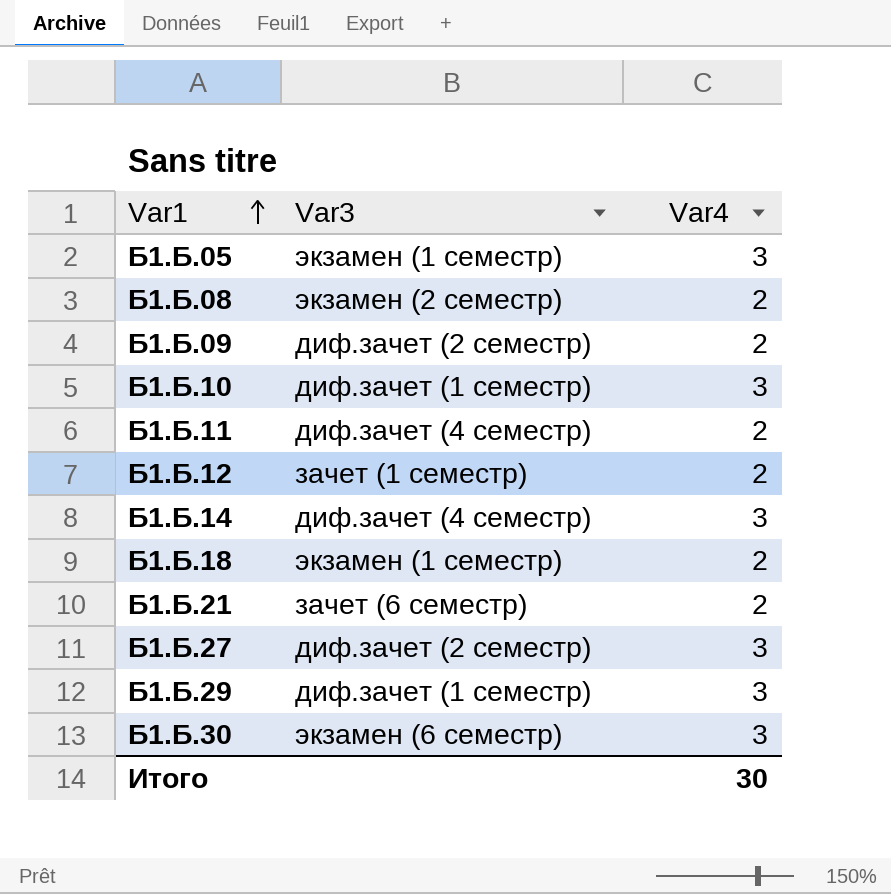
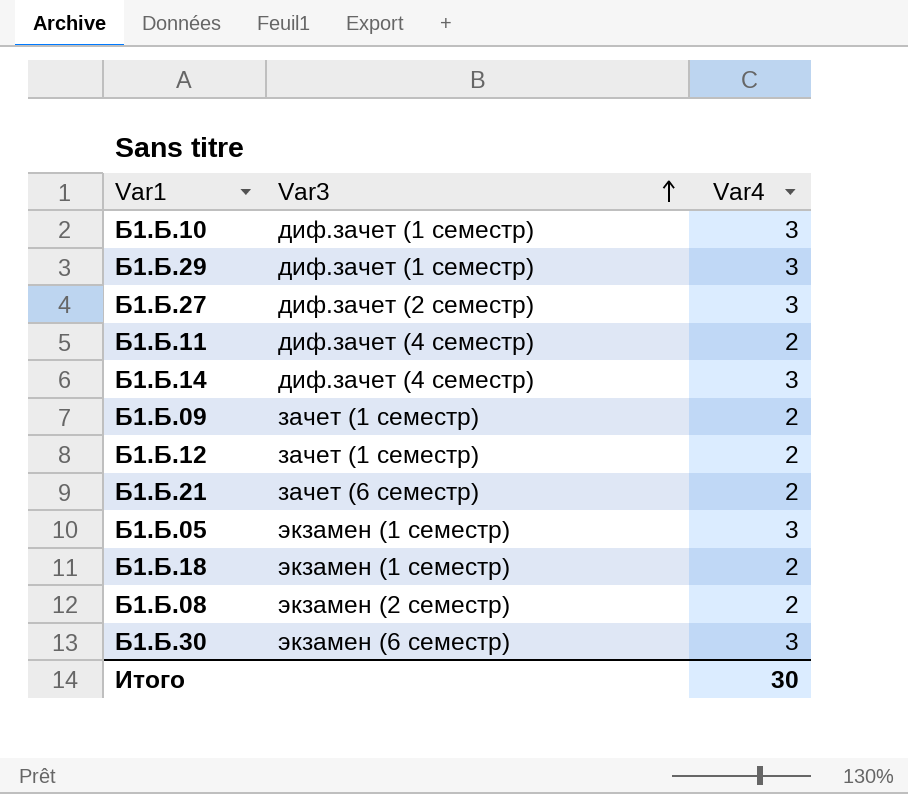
row order: Var1 ascending -> Var3 ascending
Б1.Б.09 | Var3: диф.зачет (2 семестр) -> зачет (1 семестр)

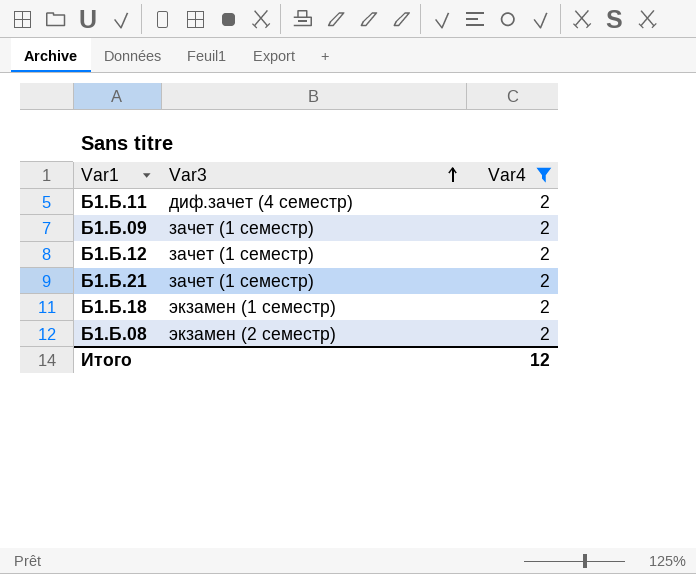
filter: none -> Var4 = 2
Б1.Б.21 | Var3: зачет (6 семестр) -> зачет (1 семестр)
Итого | Var4: 30 -> 12

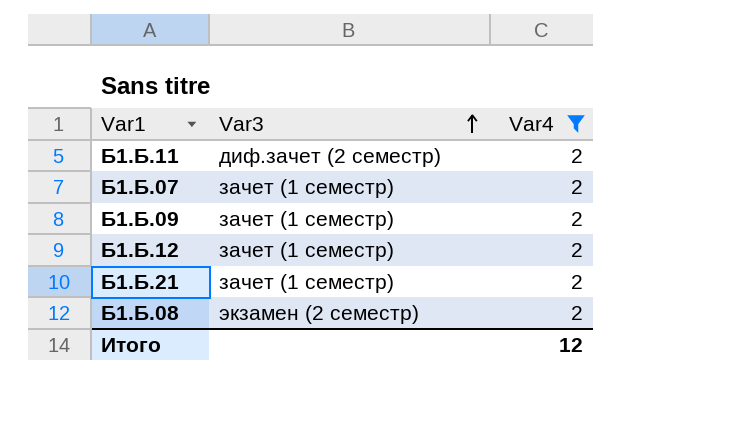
row Б1.Б.18: экзамен (1 семестр) | 2 -> none
Б1.Б.11 | Var3: диф.зачет (4 семестр) -> диф.зачет (2 семестр)
row Б1.Б.07: none -> зачет (1 семестр) | 2

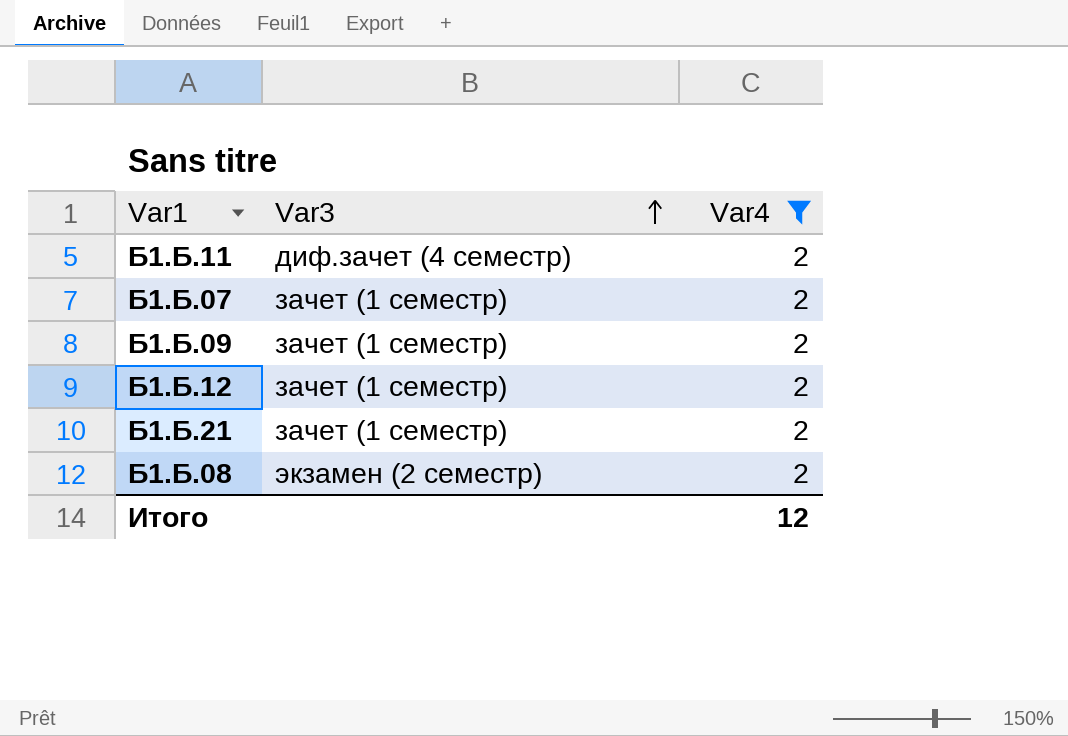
Б1.Б.11 | Var3: диф.зачет (2 семестр) -> диф.зачет (4 семестр)

